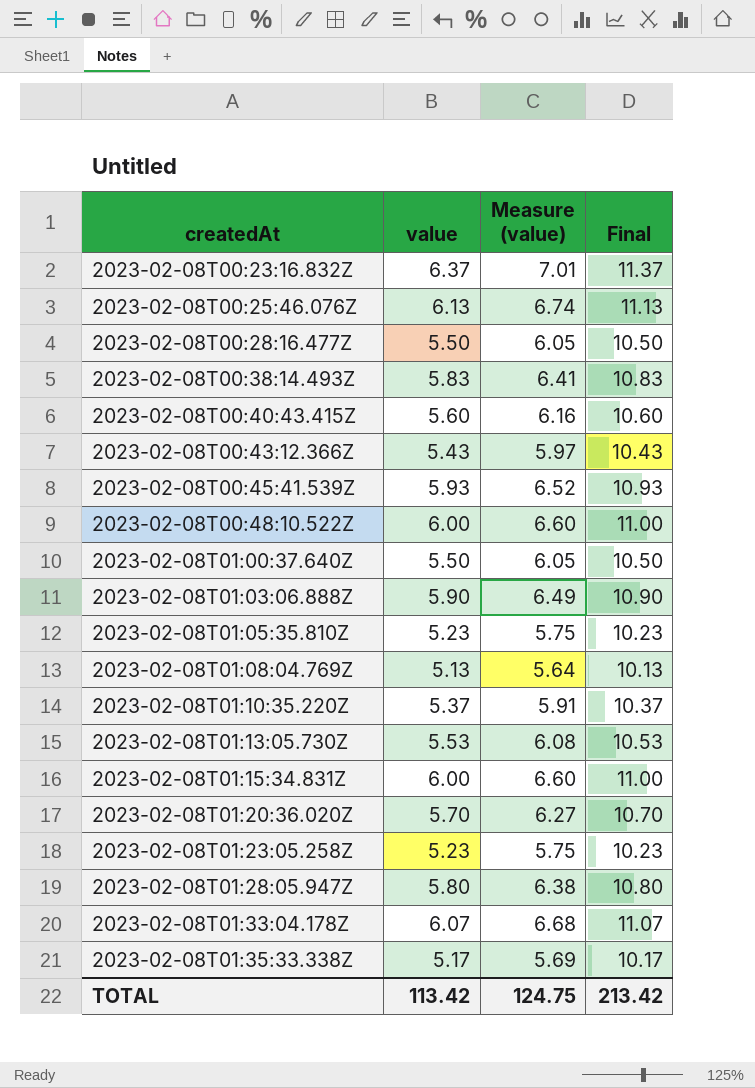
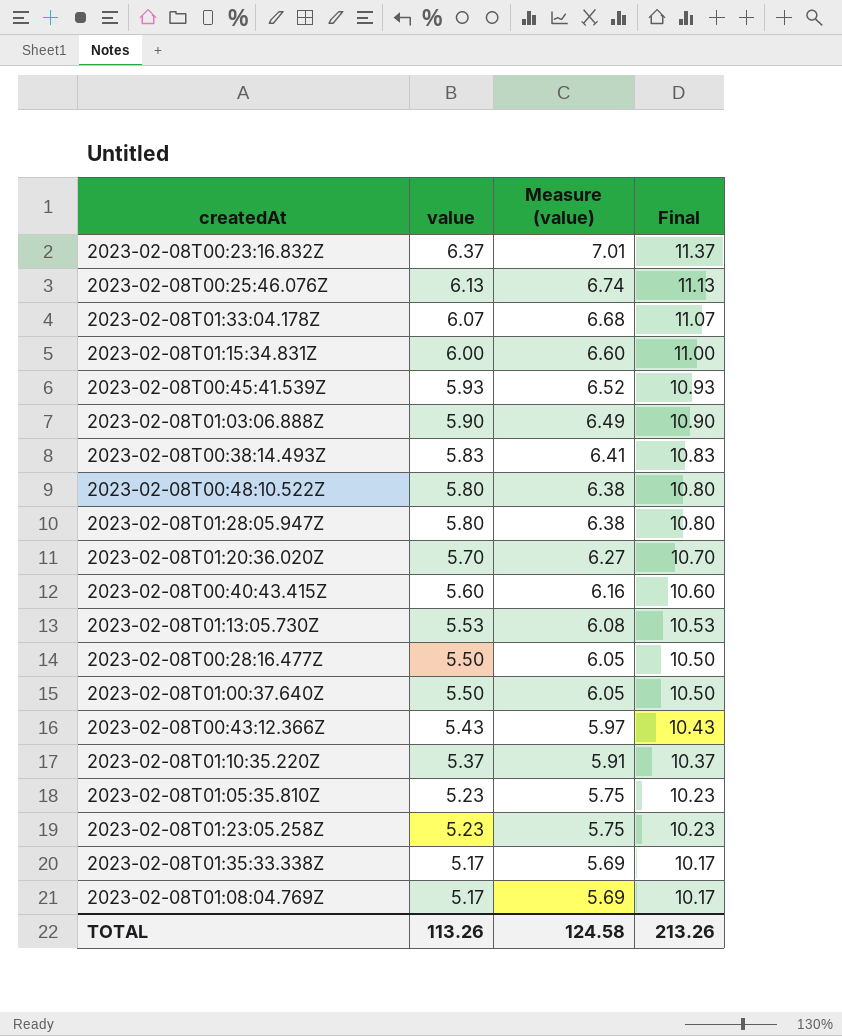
row order: createdAt ascending -> value descending
2023-02-08T00:48:10.522Z | value: 6.00 -> 5.80
2023-02-08T00:48:10.522Z | Measure (value): 6.60 -> 6.38
2023-02-08T00:48:10.522Z | Final: 11.00 -> 10.80
2023-02-08T01:08:04.769Z | value: 5.13 -> 5.17
2023-02-08T01:08:04.769Z | Measure (value): 5.64 -> 5.69
2023-02-08T01:08:04.769Z | Final: 10.13 -> 10.17
TOTAL | value: 113.42 -> 113.26
TOTAL | Measure (value): 124.75 -> 124.58
TOTAL | Final: 213.42 -> 213.26

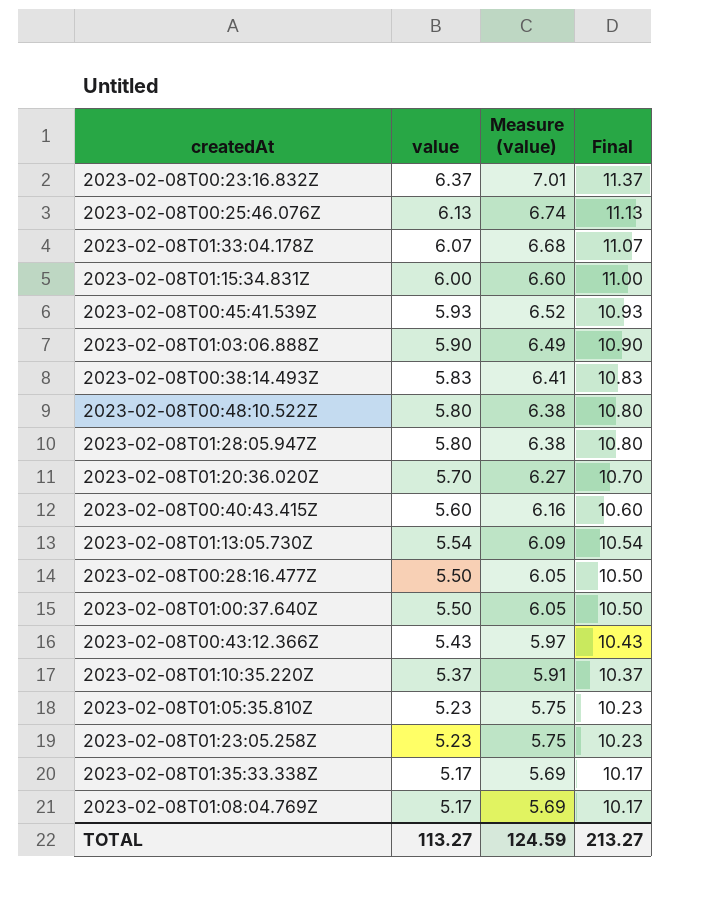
2023-02-08T01:13:05.730Z | value: 5.53 -> 5.54
2023-02-08T01:13:05.730Z | Measure (value): 6.08 -> 6.09
2023-02-08T01:13:05.730Z | Final: 10.53 -> 10.54
TOTAL | value: 113.26 -> 113.27
TOTAL | Measure (value): 124.58 -> 124.59
TOTAL | Final: 213.26 -> 213.27

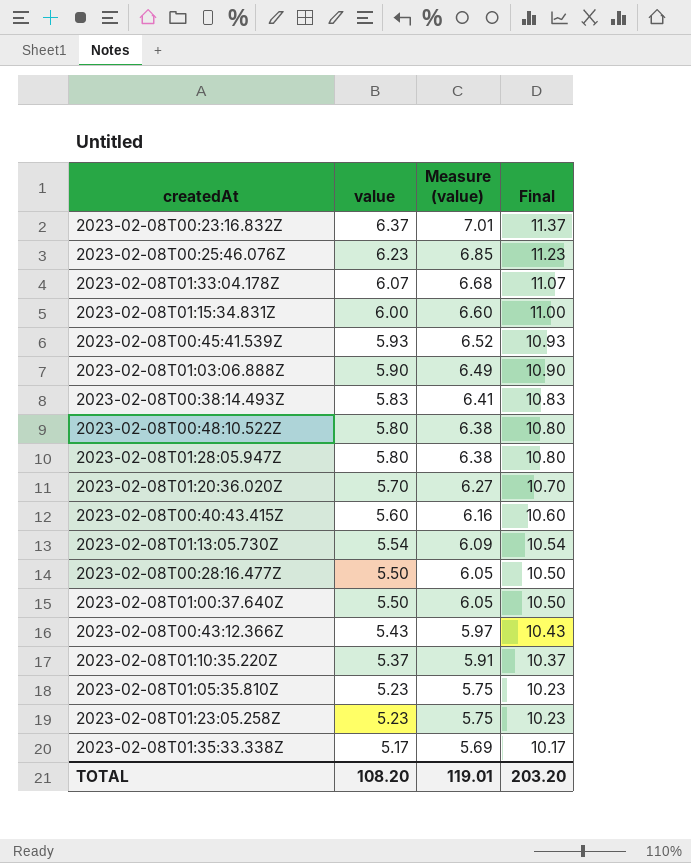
row 2023-02-08T01:08:04.769Z: 5.17 | 5.69 | 10.17 -> none
2023-02-08T00:25:46.076Z | value: 6.13 -> 6.23
2023-02-08T00:25:46.076Z | Measure (value): 6.74 -> 6.85
2023-02-08T00:25:46.076Z | Final: 11.13 -> 11.23
TOTAL | value: 113.27 -> 108.20
TOTAL | Measure (value): 124.59 -> 119.01
TOTAL | Final: 213.27 -> 203.20

